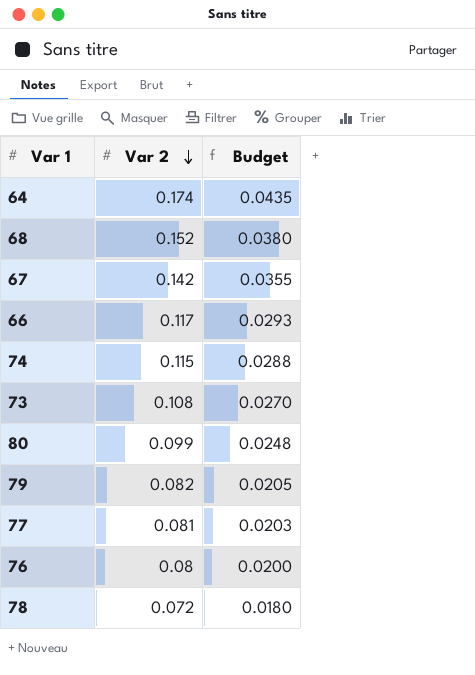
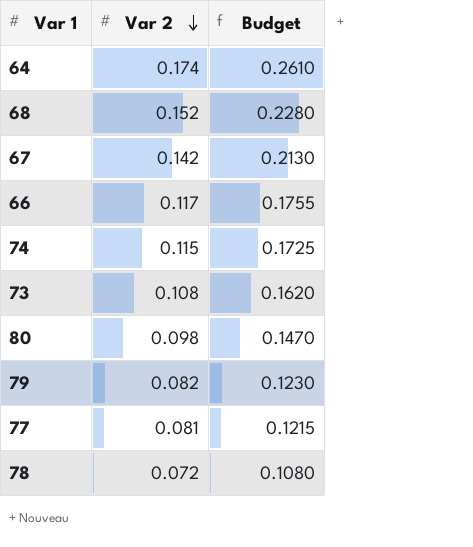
column Budget | formula: [Var 2] * 0.25 -> [Var 2] * 1.5
row 76: 0.08 | 0.0200 -> none
80 | Var 2: 0.099 -> 0.098

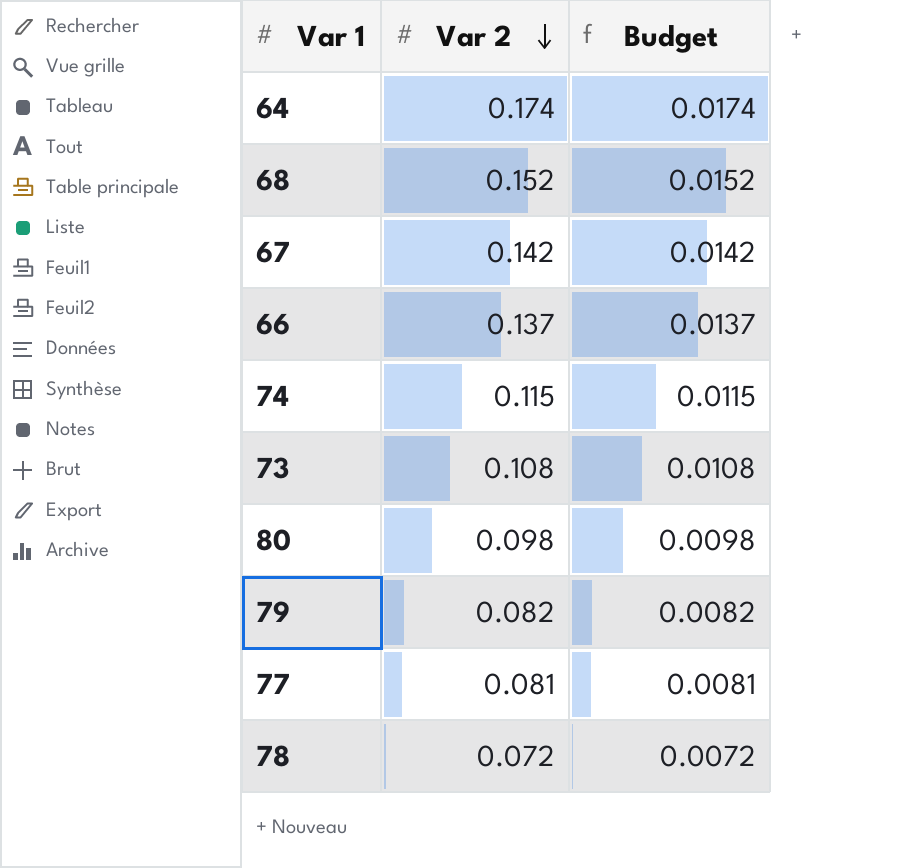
column Budget | formula: [Var 2] * 1.5 -> [Var 2] * 0.1
66 | Var 2: 0.117 -> 0.137

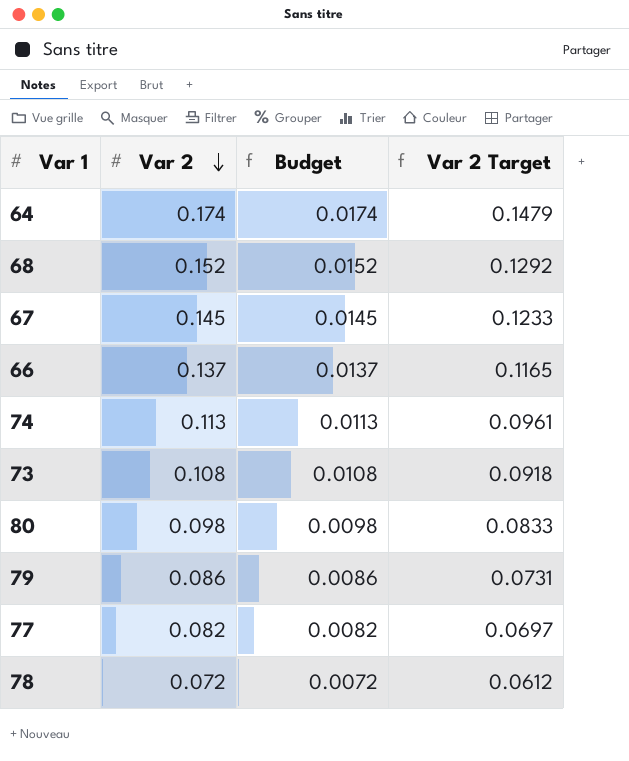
column Var 2 Target | formula: none -> [Var 2] * 0.85
67 | Var 2: 0.142 -> 0.145
67 | Budget: 0.0142 -> 0.0145
74 | Var 2: 0.115 -> 0.113
74 | Budget: 0.0115 -> 0.0113
79 | Var 2: 0.082 -> 0.086
79 | Budget: 0.0082 -> 0.0086
77 | Var 2: 0.081 -> 0.082
77 | Budget: 0.0081 -> 0.0082

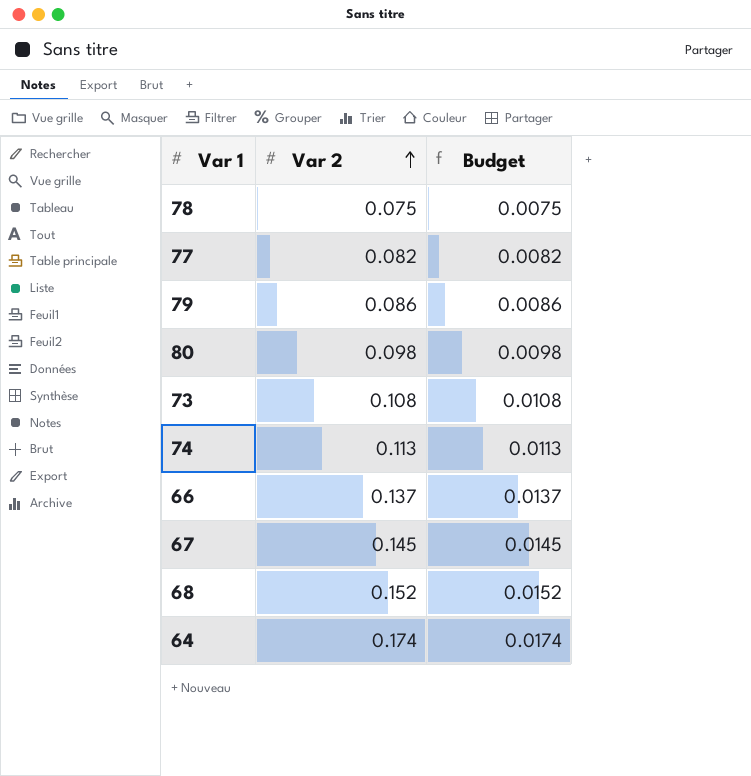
row order: Var 2 descending -> Var 2 ascending
column Var 2 Target | formula: [Var 2] * 0.85 -> none
78 | Var 2: 0.072 -> 0.075
78 | Budget: 0.0072 -> 0.0075

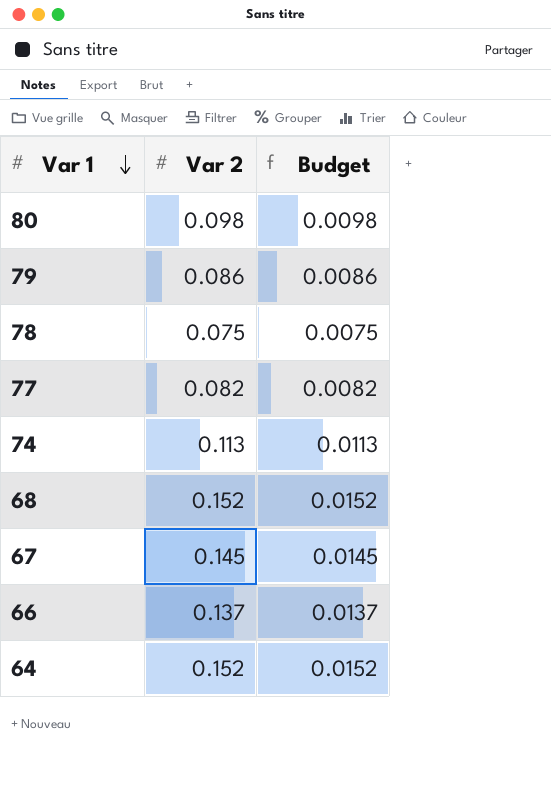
row order: Var 2 ascending -> Var 1 descending
row 73: 0.108 | 0.0108 -> none
64 | Var 2: 0.174 -> 0.152
64 | Budget: 0.0174 -> 0.0152

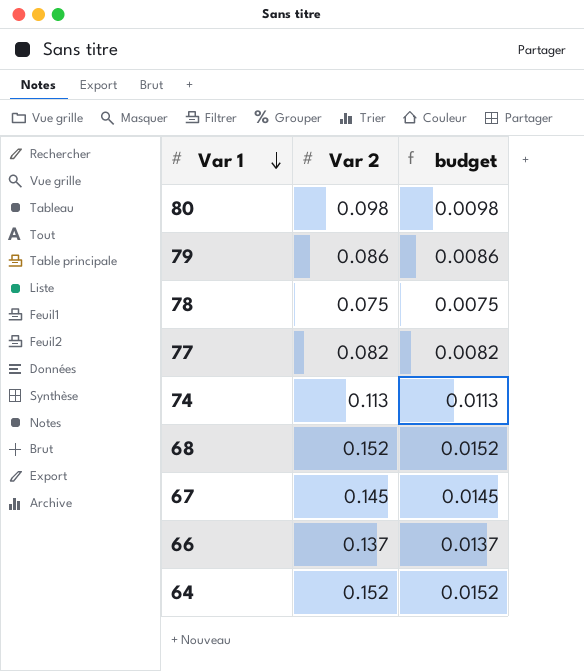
column name: Budget -> budget

